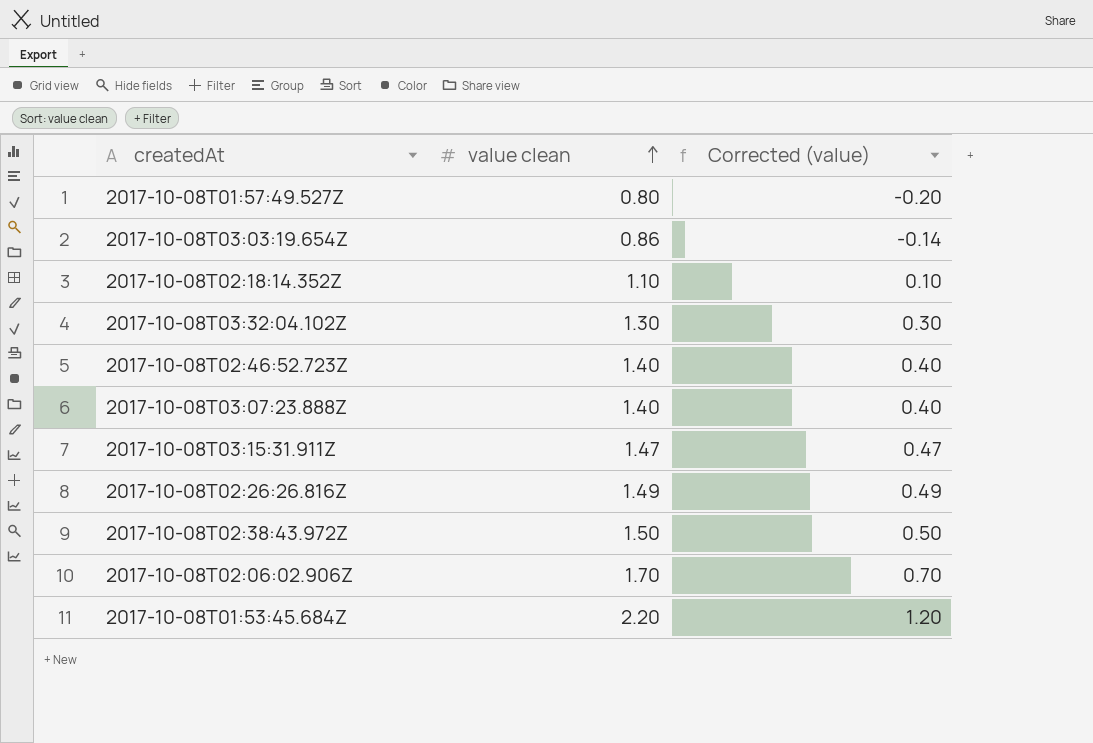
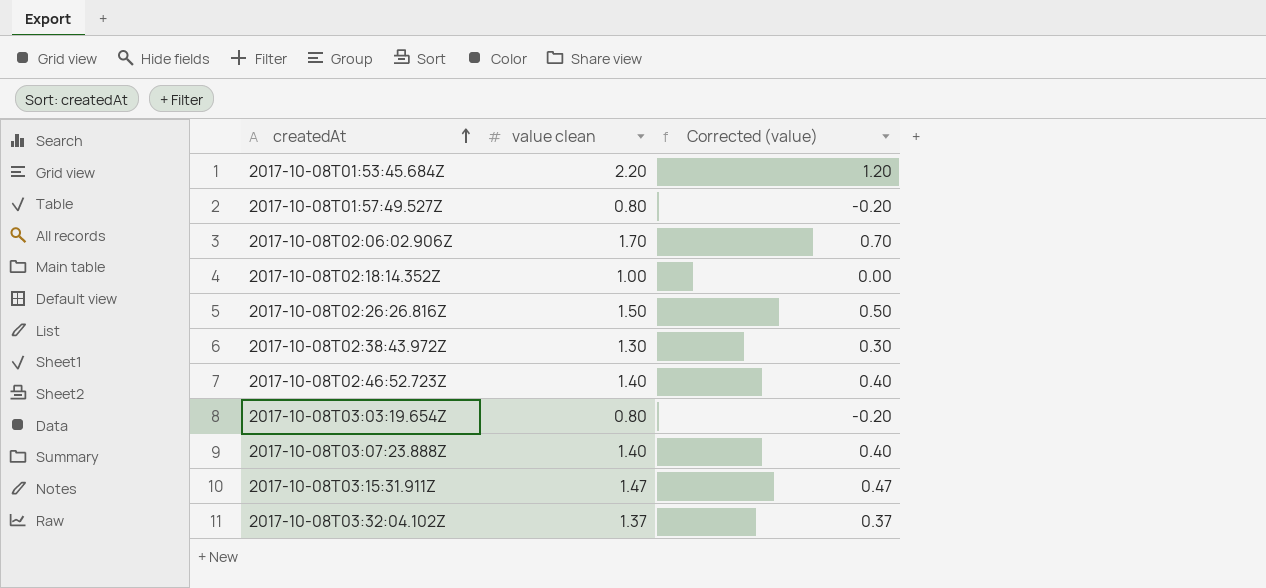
row order: value clean ascending -> createdAt ascending
2017-10-08T02:18:14.352Z | value clean: 1.10 -> 1.00
2017-10-08T02:18:14.352Z | Corrected (value): 0.10 -> 0.00
2017-10-08T02:26:26.816Z | value clean: 1.49 -> 1.50
2017-10-08T02:26:26.816Z | Corrected (value): 0.49 -> 0.50
2017-10-08T02:38:43.972Z | value clean: 1.50 -> 1.30
2017-10-08T02:38:43.972Z | Corrected (value): 0.50 -> 0.30
2017-10-08T03:03:19.654Z | value clean: 0.86 -> 0.80
2017-10-08T03:03:19.654Z | Corrected (value): -0.14 -> -0.20
2017-10-08T03:32:04.102Z | value clean: 1.30 -> 1.37
2017-10-08T03:32:04.102Z | Corrected (value): 0.30 -> 0.37

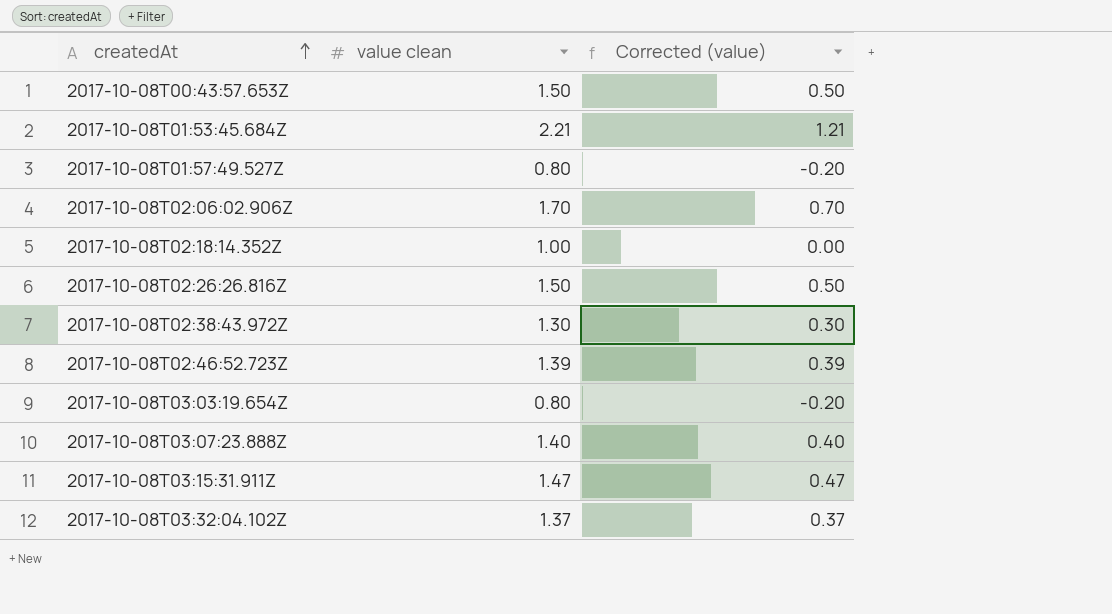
row 2017-10-08T00:43:57.653Z: none -> 1.50 | 0.50
2017-10-08T01:53:45.684Z | value clean: 2.20 -> 2.21
2017-10-08T01:53:45.684Z | Corrected (value): 1.20 -> 1.21
2017-10-08T02:46:52.723Z | value clean: 1.40 -> 1.39
2017-10-08T02:46:52.723Z | Corrected (value): 0.40 -> 0.39

